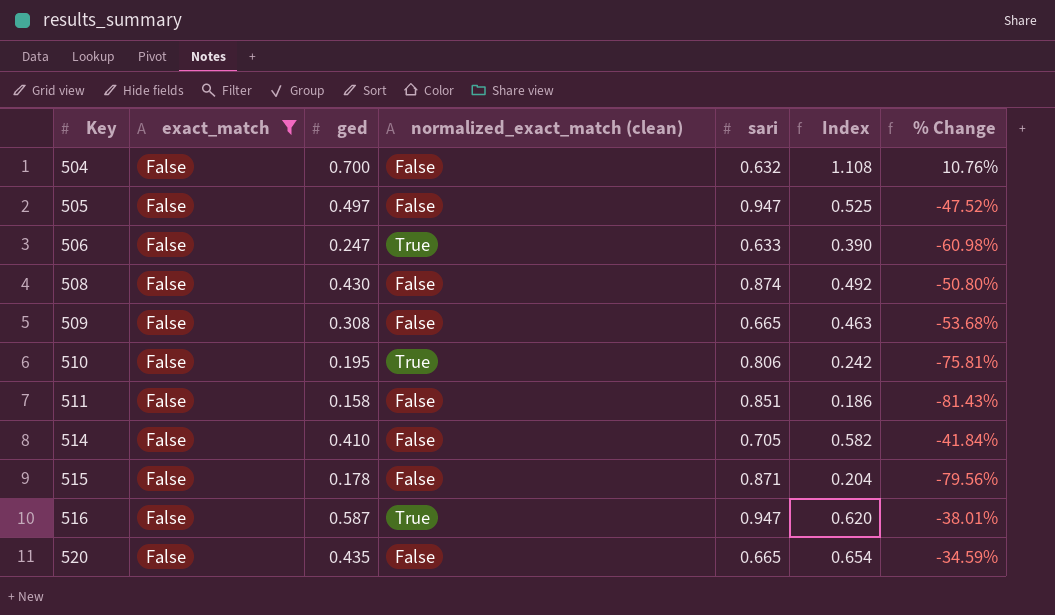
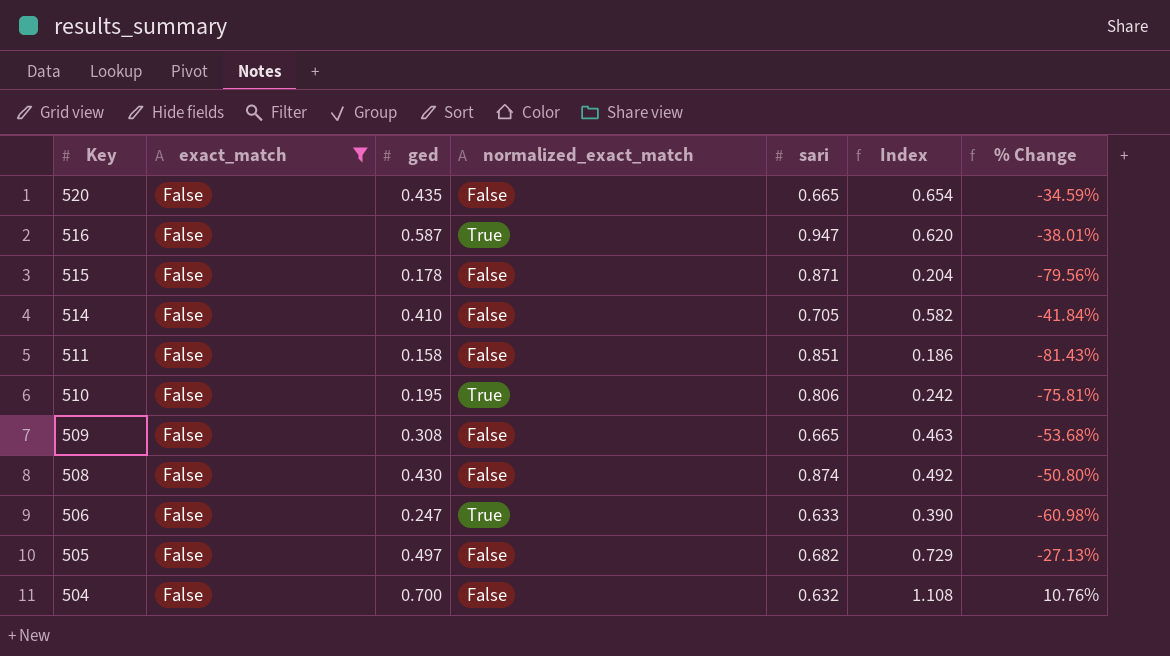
row order: Key ascending -> Key descending
column name: normalized_exact_match (clean) -> normalized_exact_match
505 | sari: 0.947 -> 0.682
505 | Index: 0.525 -> 0.729
505 | % Change: -47.52% -> -27.13%

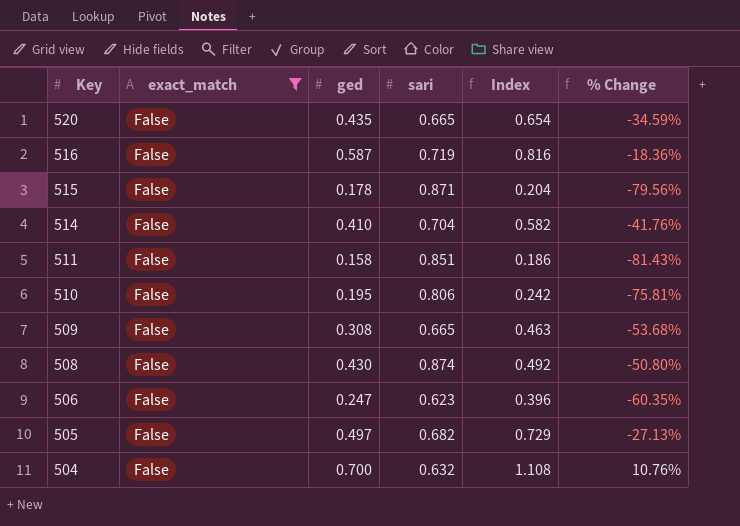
column normalized_exact_match | position: 4 -> none
516 | sari: 0.947 -> 0.719
516 | Index: 0.620 -> 0.816
516 | % Change: -38.01% -> -18.36%
514 | sari: 0.705 -> 0.704
514 | % Change: -41.84% -> -41.76%
506 | sari: 0.633 -> 0.623
506 | Index: 0.390 -> 0.396
506 | % Change: -60.98% -> -60.35%

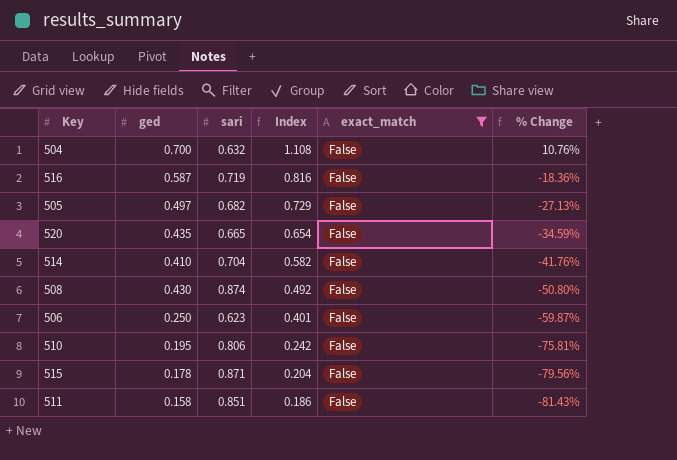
row order: Key descending -> Index descending
column exact_match | position: 2 -> 5
row 509: False | 0.308 | 0.665 | 0.463 | -53.68% -> none
506 | ged: 0.247 -> 0.250
506 | Index: 0.396 -> 0.401
506 | % Change: -60.35% -> -59.87%

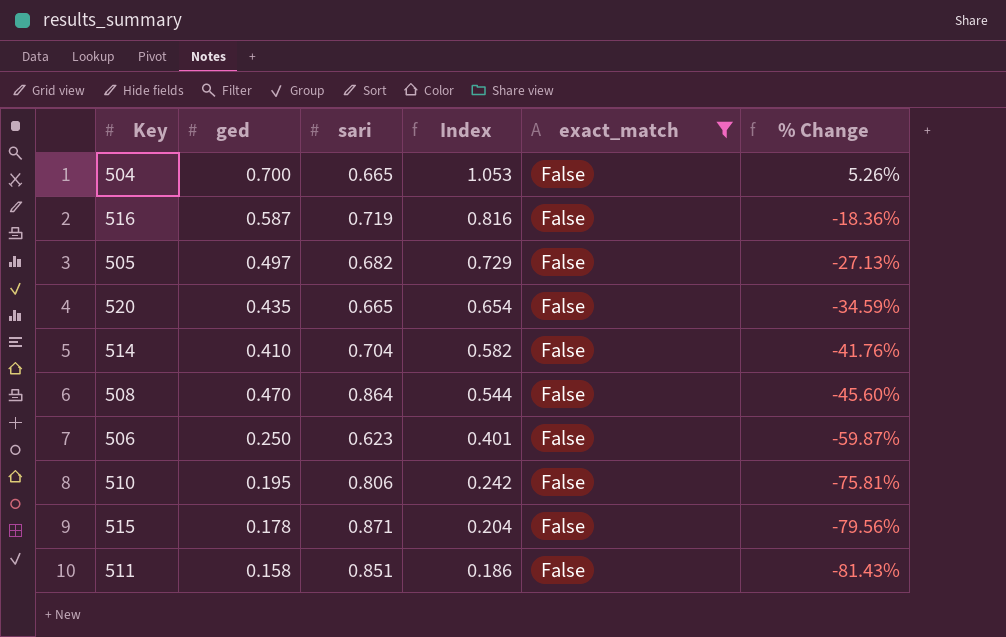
504 | sari: 0.632 -> 0.665
504 | Index: 1.108 -> 1.053
504 | % Change: 10.76% -> 5.26%
508 | ged: 0.430 -> 0.470
508 | sari: 0.874 -> 0.864
508 | Index: 0.492 -> 0.544
508 | % Change: -50.80% -> -45.60%

